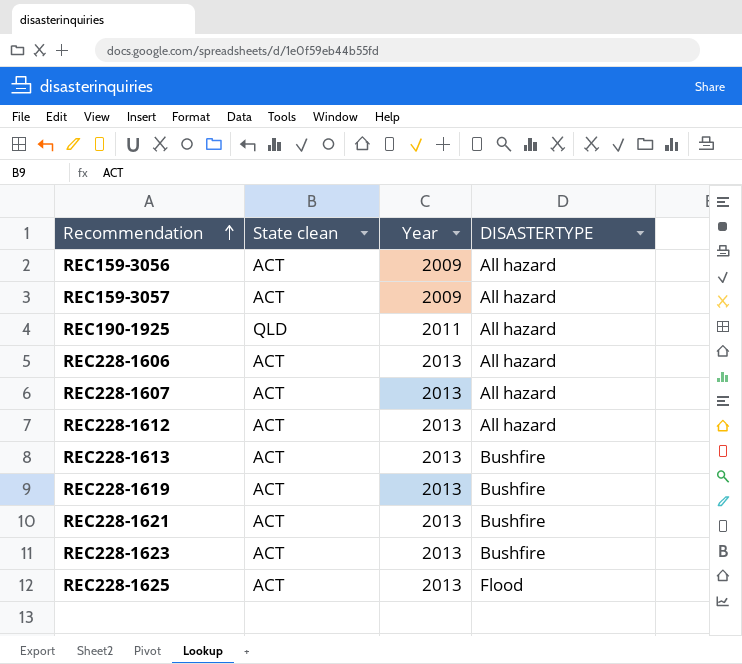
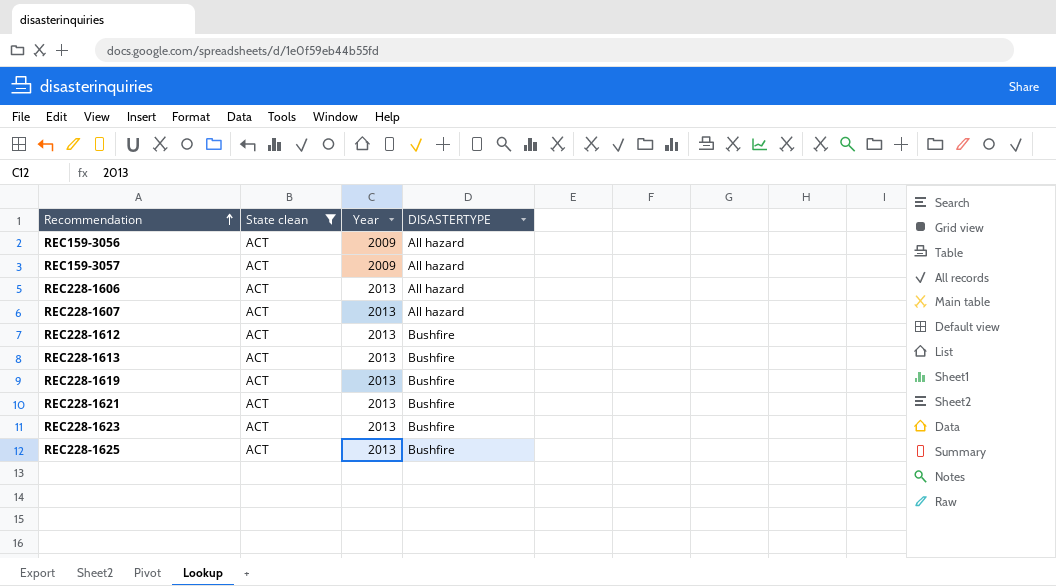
filter: none -> State clean = ACT
REC228-1612 | DISASTERTYPE: All hazard -> Bushfire
REC228-1625 | DISASTERTYPE: Flood -> Bushfire

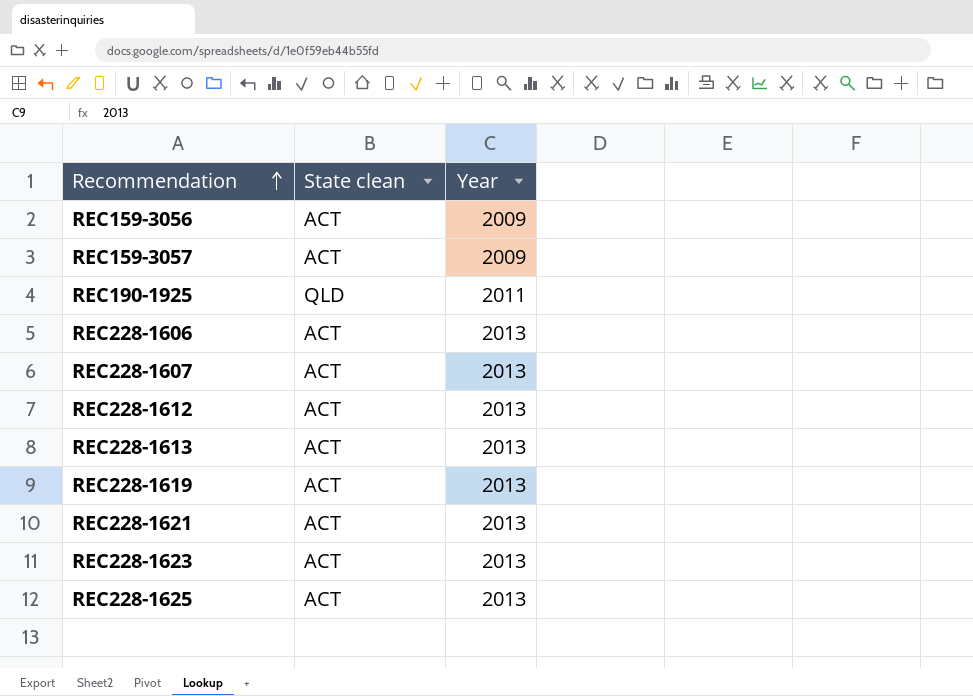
filter: State clean = ACT -> none
column DISASTERTYPE | position: 4 -> none

